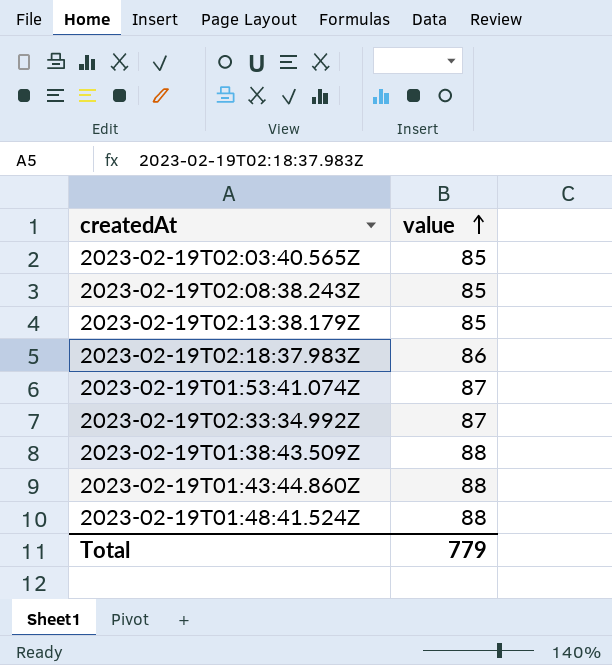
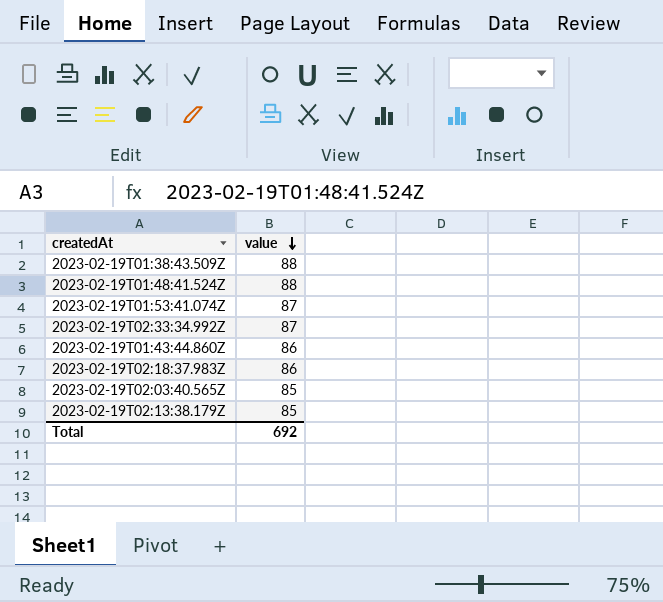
row order: value ascending -> value descending
row 2023-02-19T02:08:38.243Z: 85 -> none
2023-02-19T01:43:44.860Z | value: 88 -> 86
Total | value: 779 -> 692

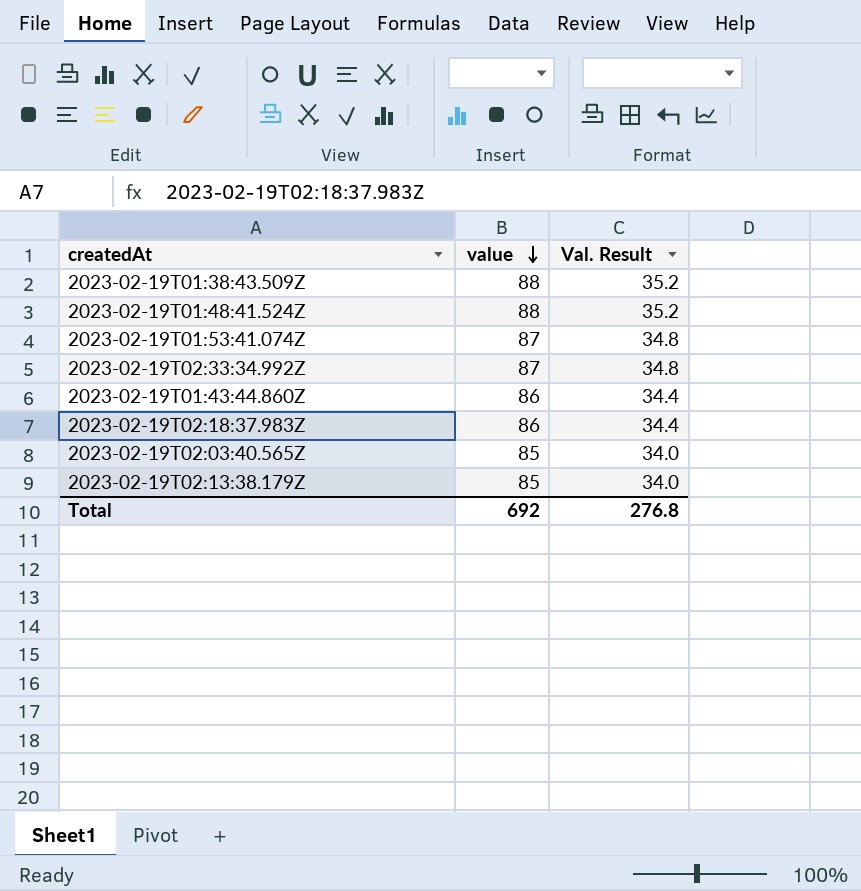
column Val. Result | formula: none -> [value] * 0.4

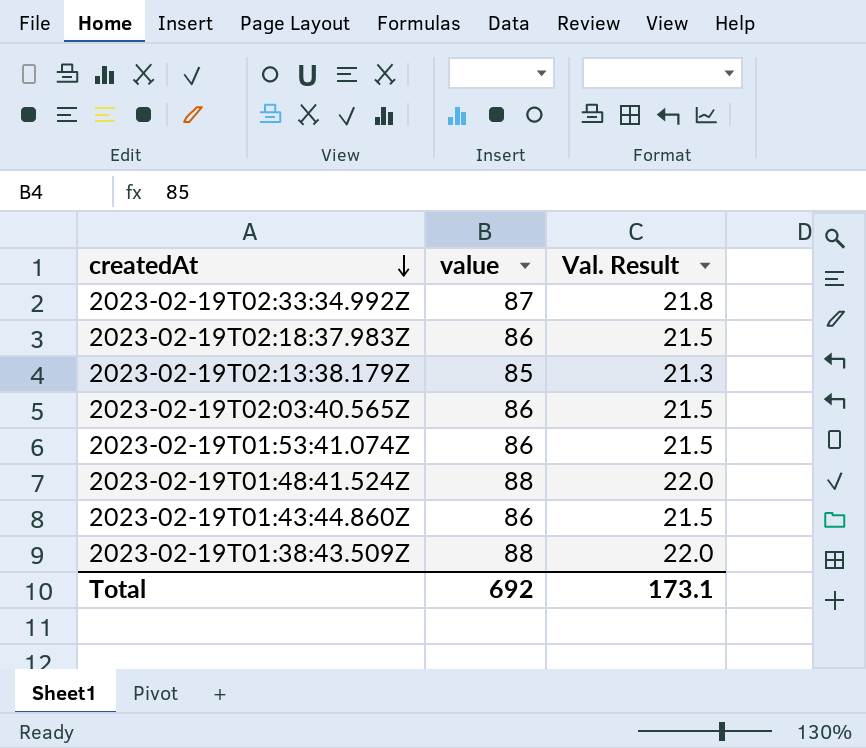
row order: value descending -> createdAt descending
column Val. Result | formula: [value] * 0.4 -> [value] * 0.25
2023-02-19T02:03:40.565Z | value: 85 -> 86
2023-02-19T01:53:41.074Z | value: 87 -> 86
Total | Val. Result: 276.8 -> 173.1

